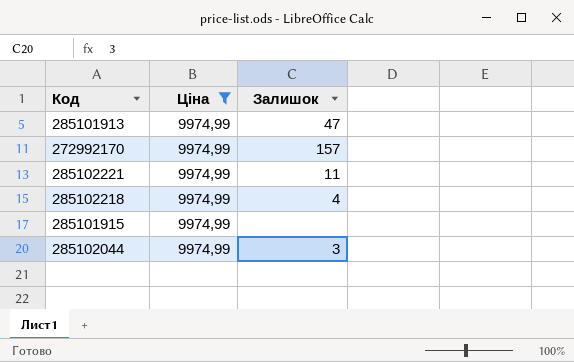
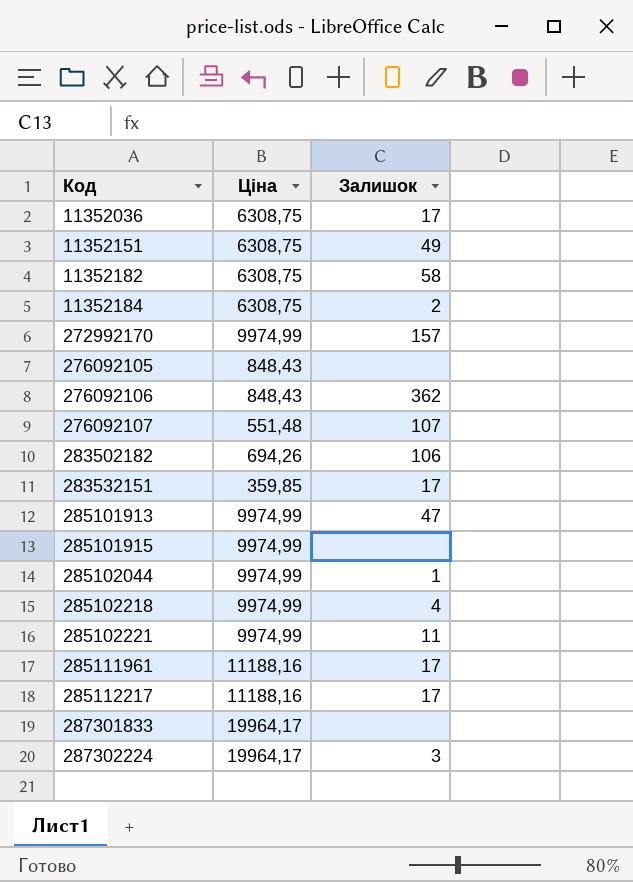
filter: Ціна = 9974,99 -> none
row order: none -> Код ascending
285102044 | Залишок: 3 -> 1

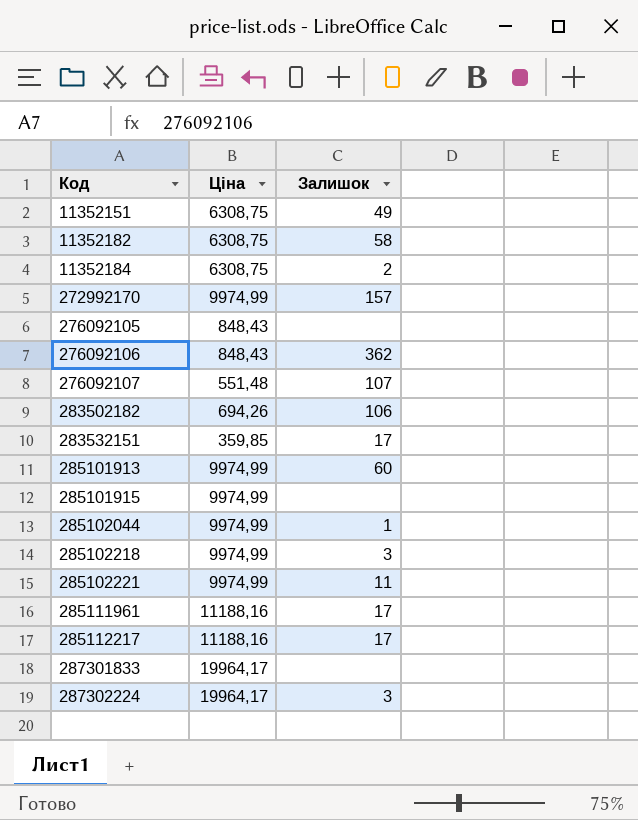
row 11352036: 6308,75 | 17 -> none
285101913 | Залишок: 47 -> 60
285102218 | Залишок: 4 -> 3

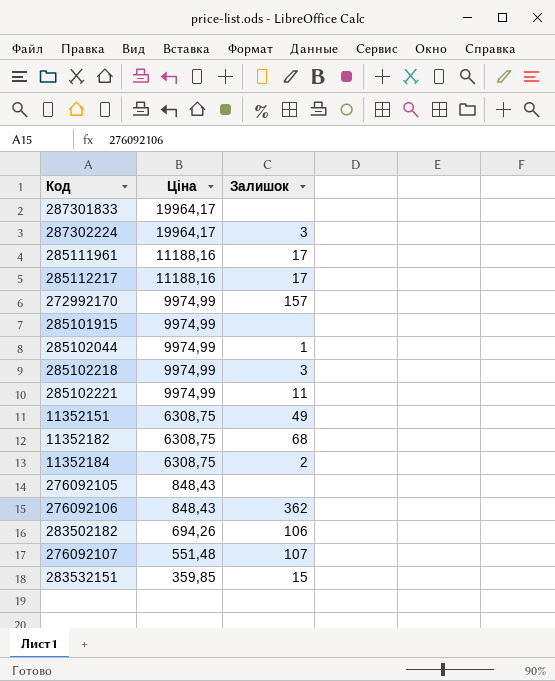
row order: Код ascending -> Ціна descending
row 285101913: 9974,99 | 60 -> none
11352182 | Залишок: 58 -> 68
283532151 | Залишок: 17 -> 15

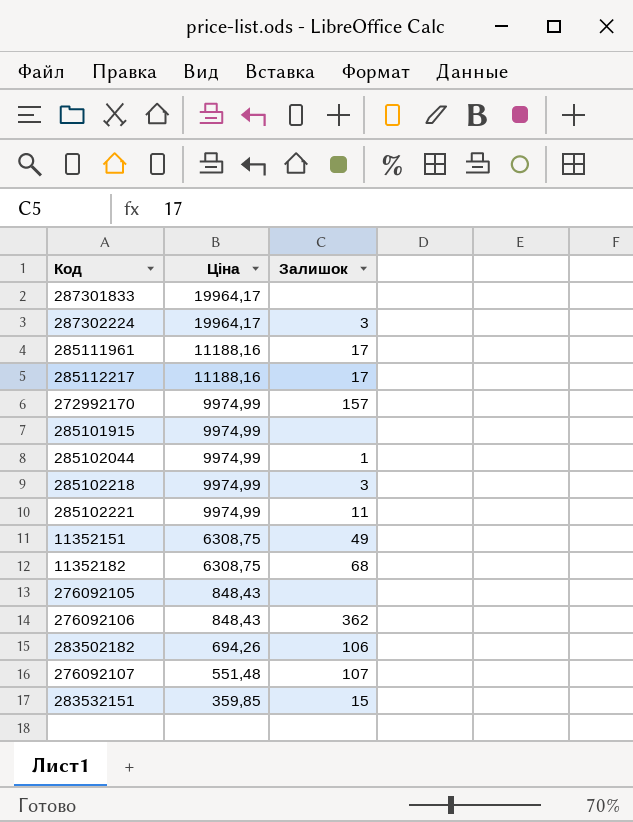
row 11352184: 6308,75 | 2 -> none

